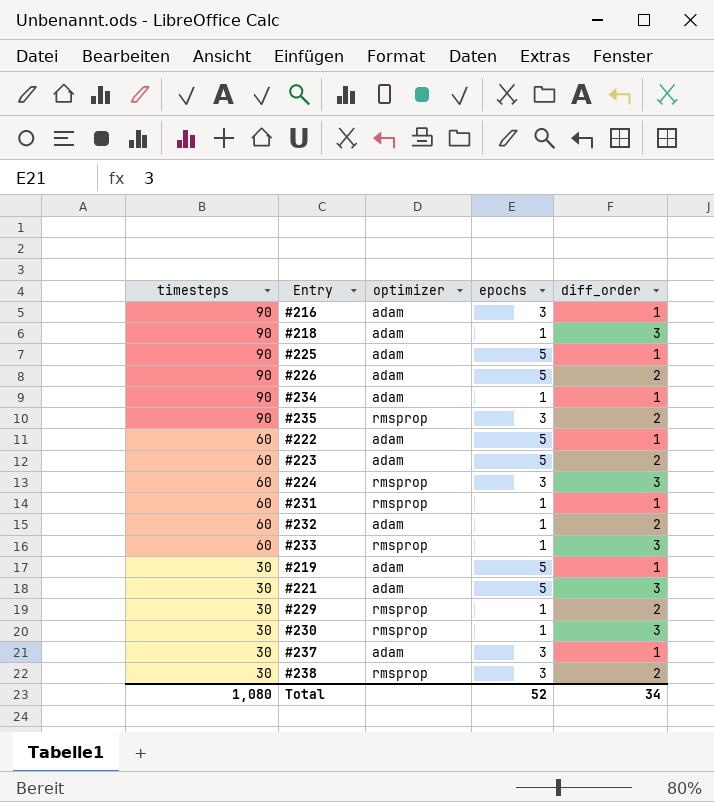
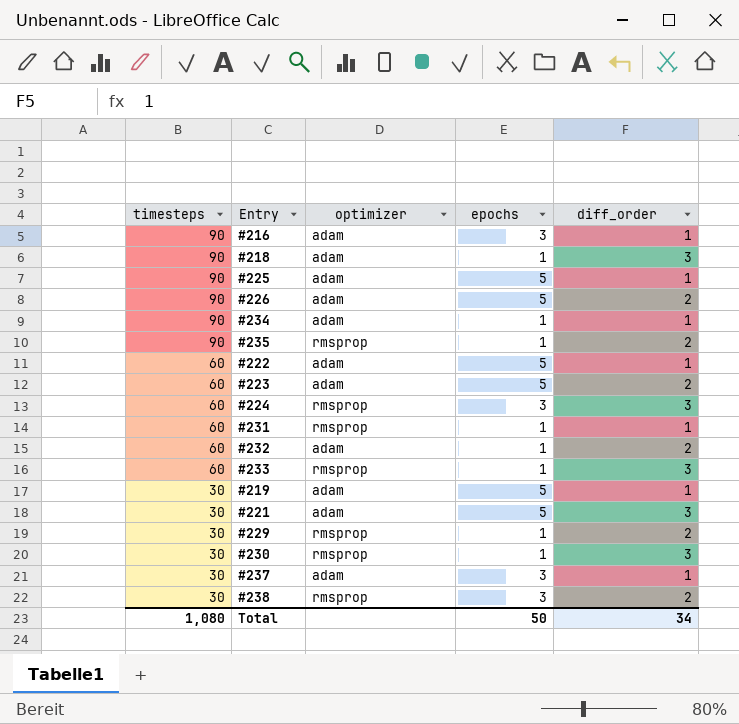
#235 | epochs: 3 -> 1
Total | epochs: 52 -> 50

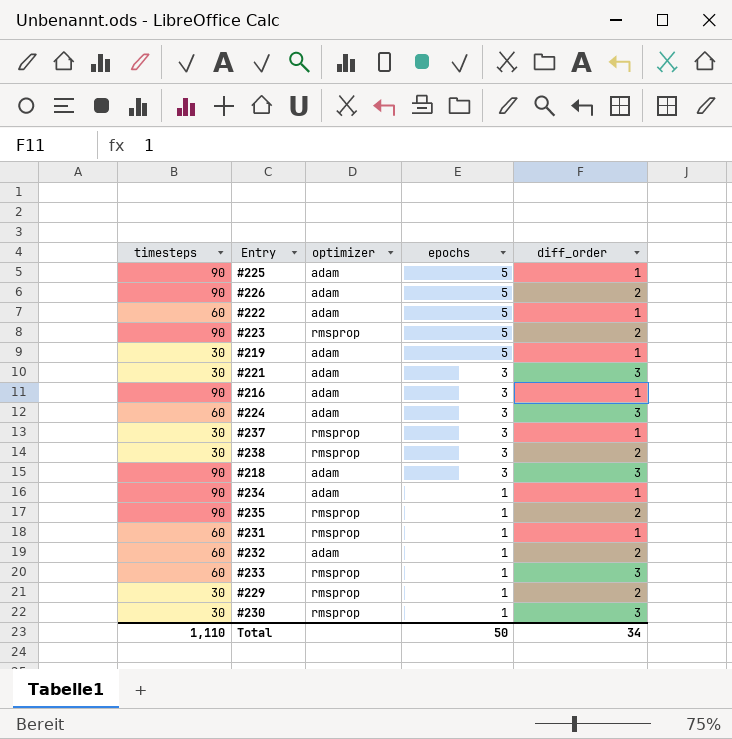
row order: timesteps descending -> epochs descending
#223 | timesteps: 60 -> 90
#223 | optimizer: adam -> rmsprop
#221 | epochs: 5 -> 3
#224 | optimizer: rmsprop -> adam
#237 | optimizer: adam -> rmsprop
#218 | epochs: 1 -> 3
Total | timesteps: 1,080 -> 1,110

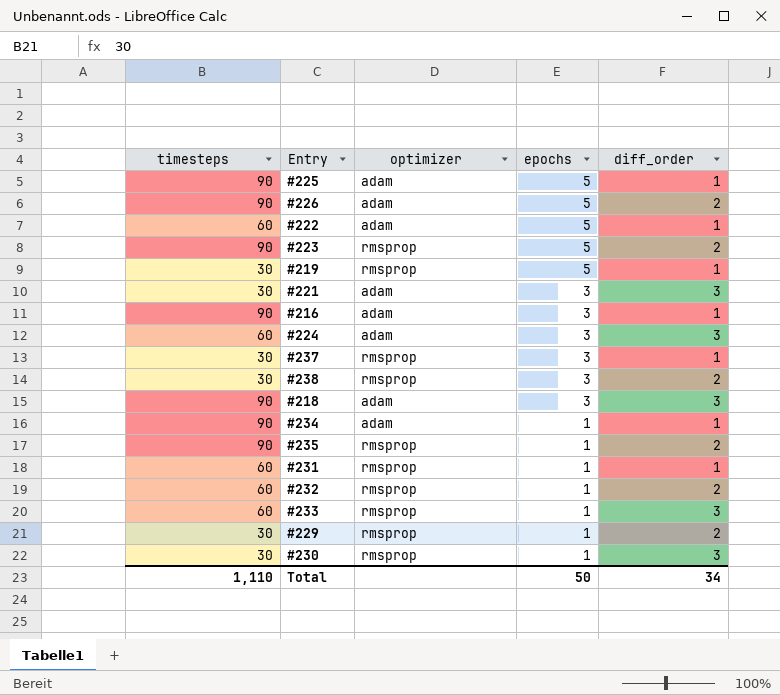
#219 | optimizer: adam -> rmsprop
#232 | optimizer: adam -> rmsprop

